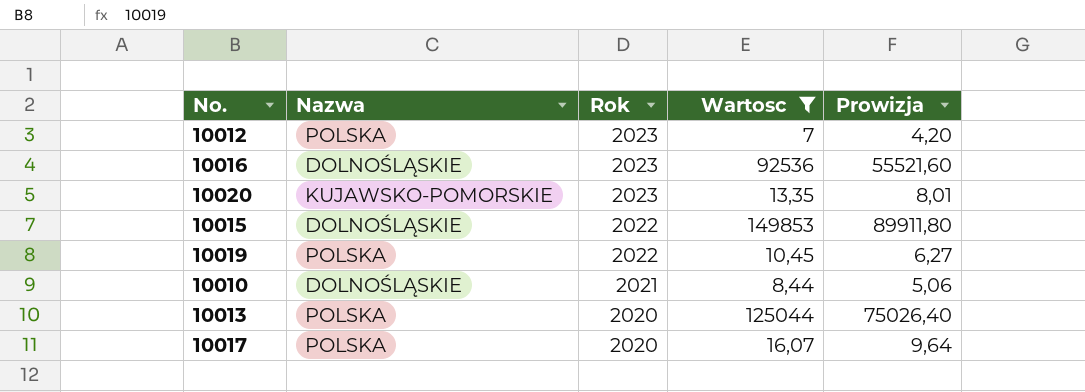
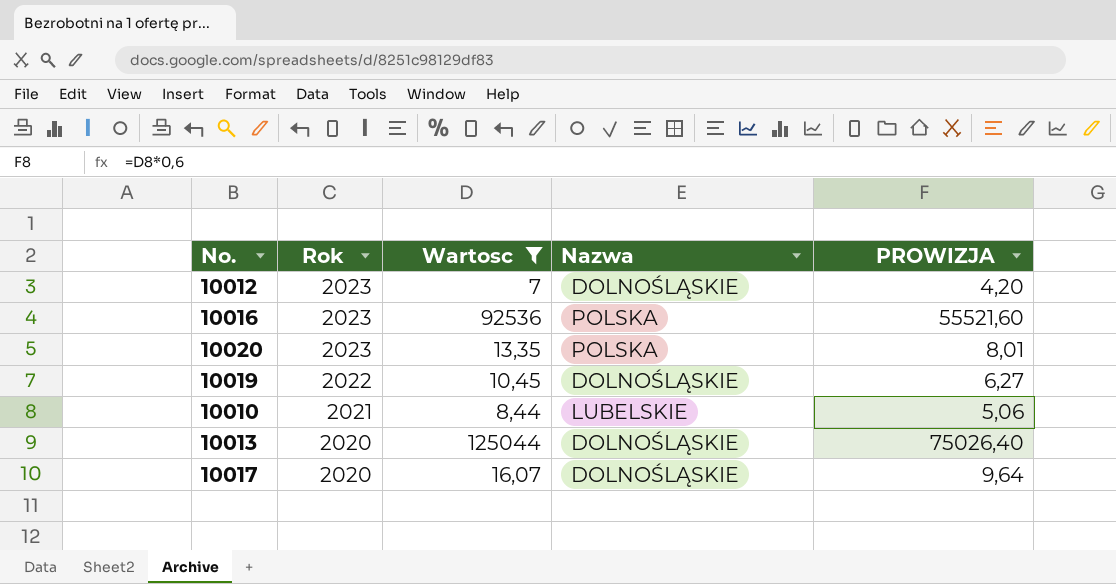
column Nazwa | position: 2 -> 4
column name: Prowizja -> PROWIZJA
row 10015: DOLNOŚLĄSKIE | 2022 | 149853 | 89911,80 -> none
10012 | Nazwa: POLSKA -> DOLNOŚLĄSKIE
10016 | Nazwa: DOLNOŚLĄSKIE -> POLSKA
10020 | Nazwa: KUJAWSKO-POMORSKIE -> POLSKA
10019 | Nazwa: POLSKA -> DOLNOŚLĄSKIE
10010 | Nazwa: DOLNOŚLĄSKIE -> LUBELSKIE
10013 | Nazwa: POLSKA -> DOLNOŚLĄSKIE
10017 | Nazwa: POLSKA -> DOLNOŚLĄSKIE

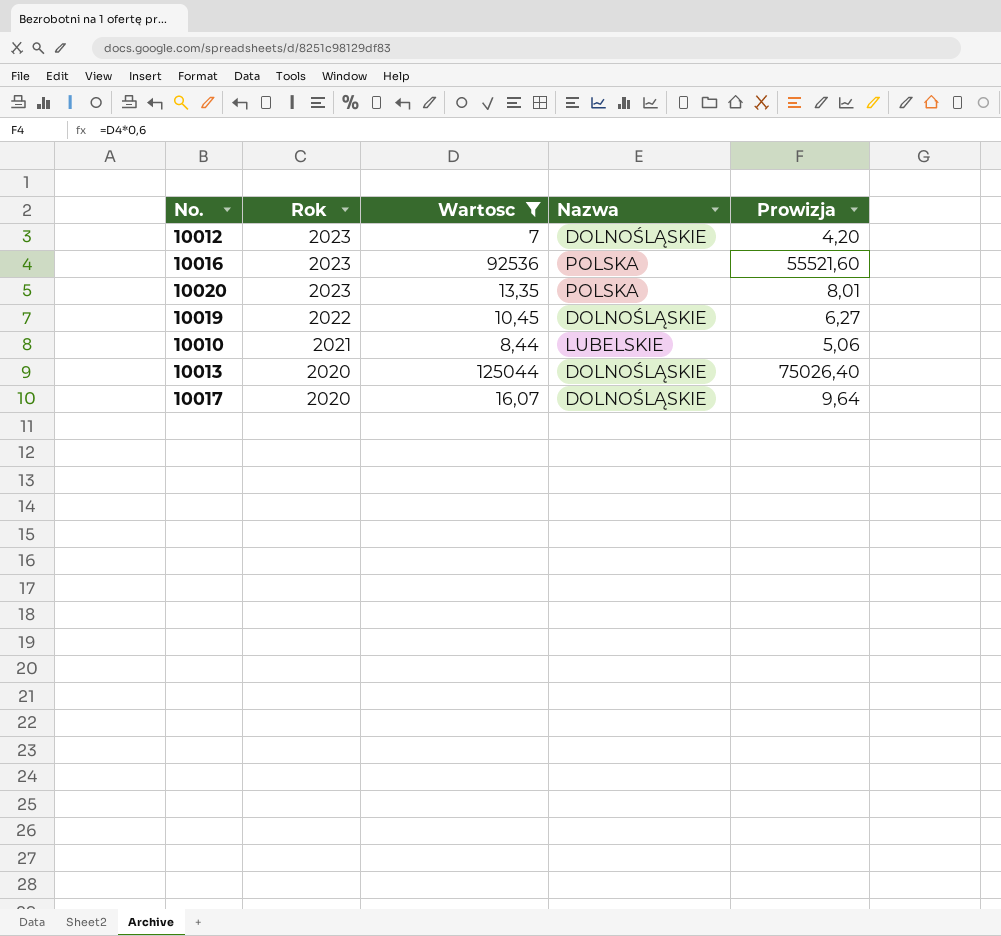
column name: PROWIZJA -> Prowizja

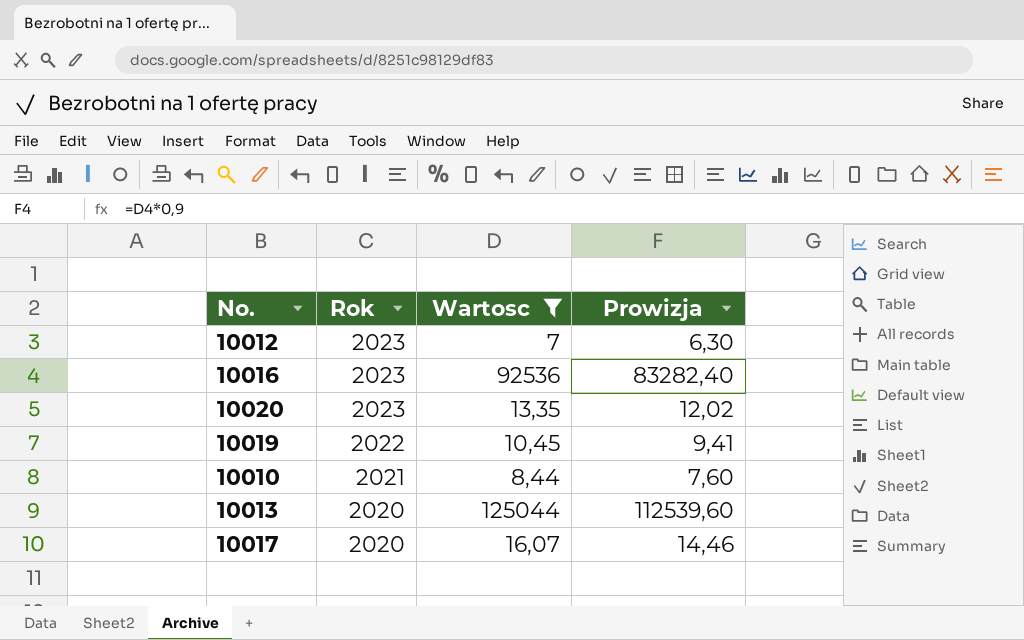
column Nazwa | position: 4 -> none
column Prowizja | formula: [Wartosc] * 0,6 -> [Wartosc] * 0,9

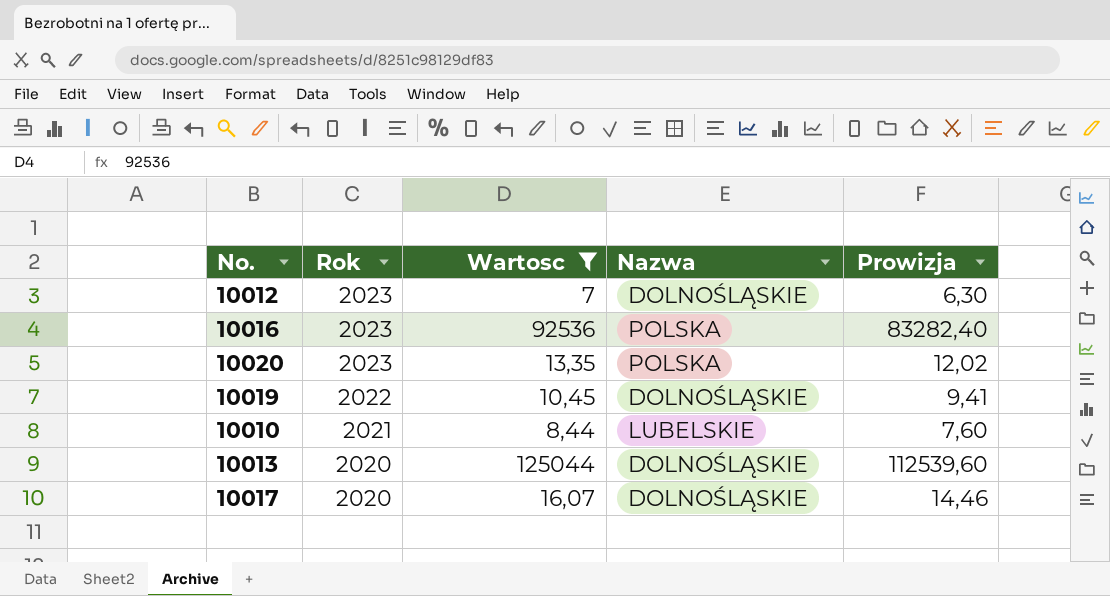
column Nazwa | position: none -> 4

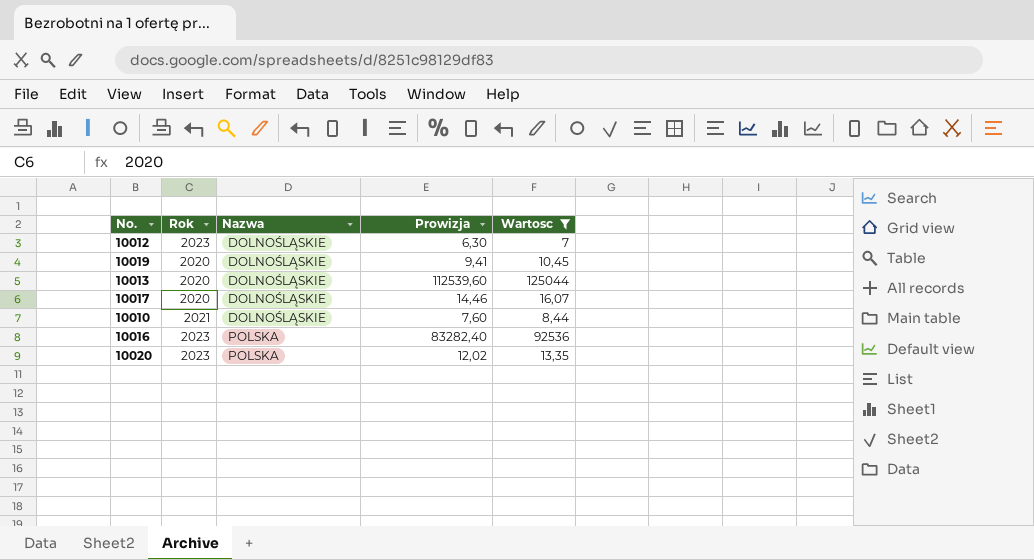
row order: Rok descending -> Nazwa ascending
column Wartosc | position: 3 -> 5
10019 | Rok: 2022 -> 2020
10010 | Nazwa: LUBELSKIE -> DOLNOŚLĄSKIE

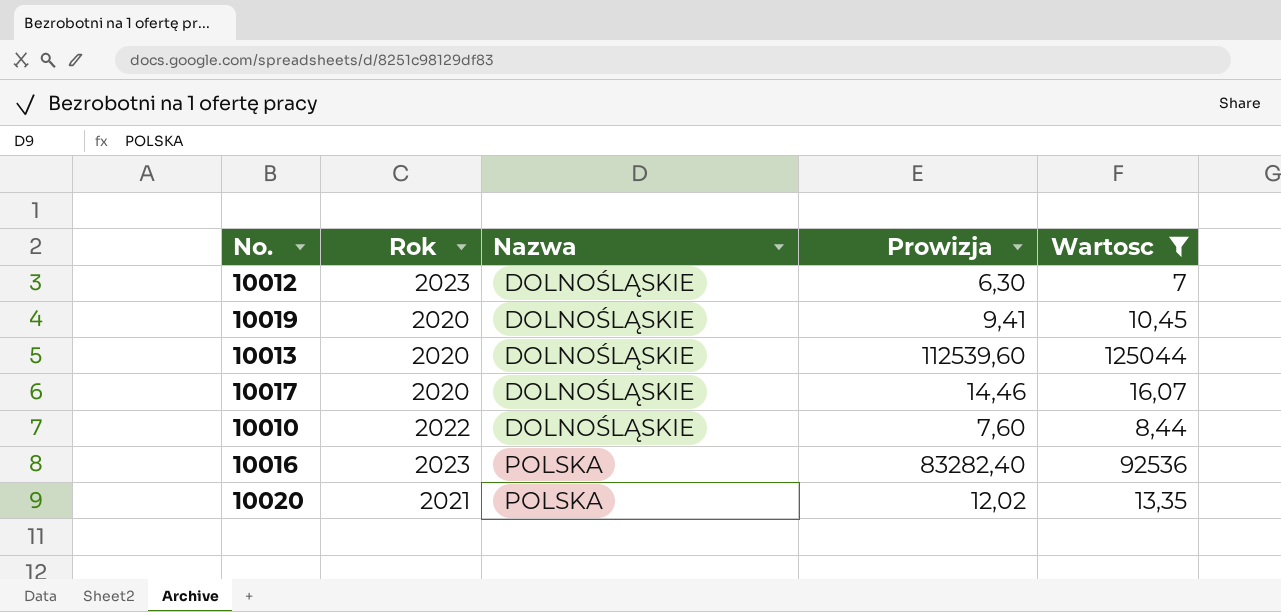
10010 | Rok: 2021 -> 2022
10020 | Rok: 2023 -> 2021

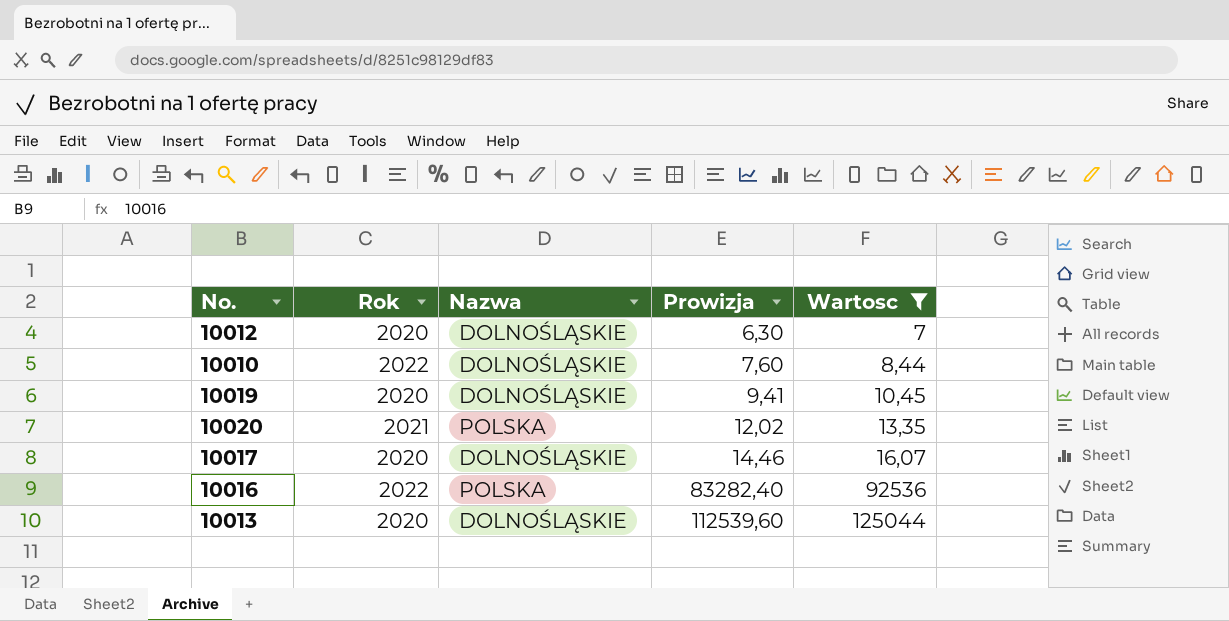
row order: Nazwa ascending -> Prowizja ascending
10012 | Rok: 2023 -> 2020
10016 | Rok: 2023 -> 2022

